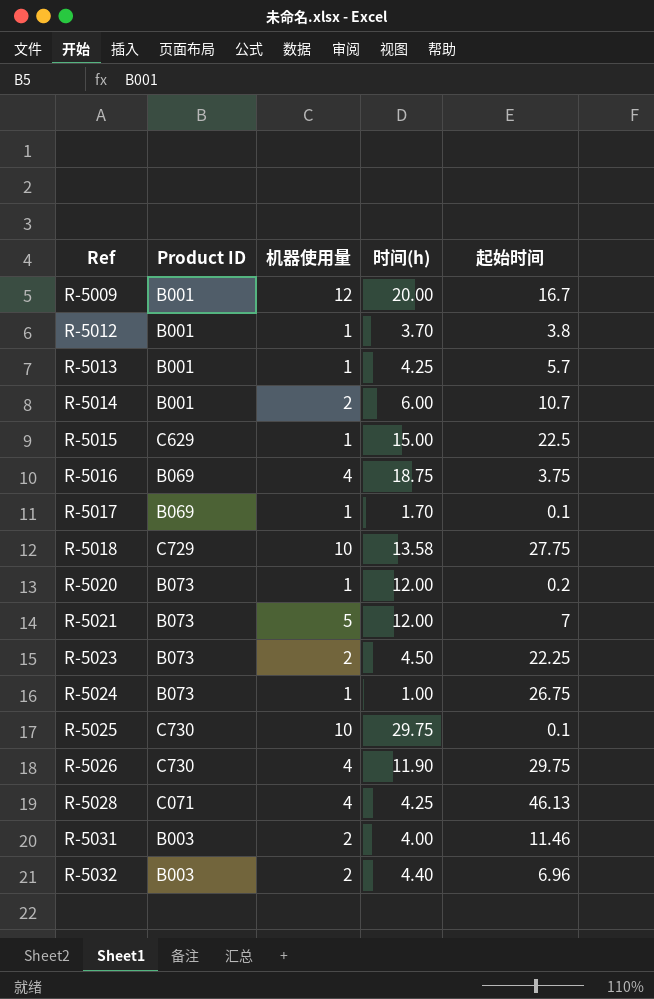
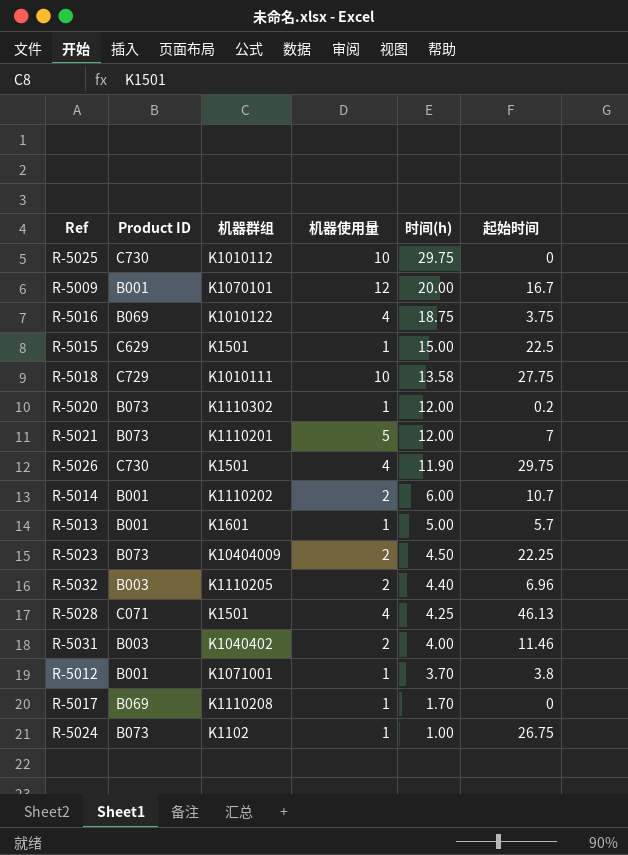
row order: Ref ascending -> 时间(h) descending
column 机器群组 | position: none -> 3
R-5025 | 起始时间: 0.1 -> 0
R-5013 | 时间(h): 4.25 -> 5.00
R-5017 | 起始时间: 0.1 -> 0

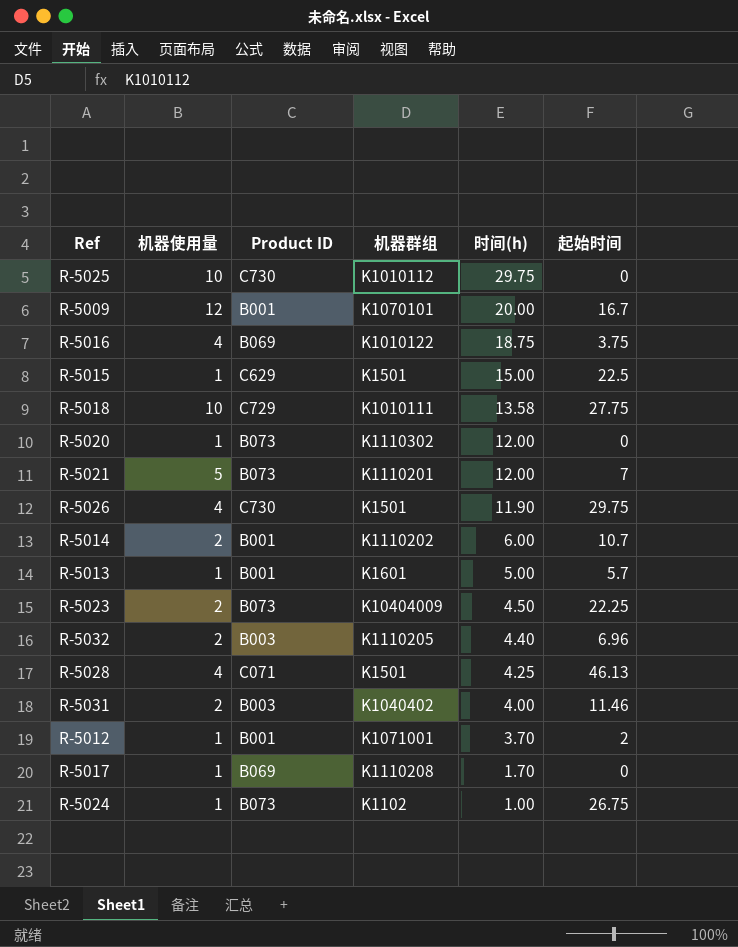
column 机器使用量 | position: 4 -> 2
R-5020 | 起始时间: 0.2 -> 0
R-5012 | 起始时间: 3.8 -> 2

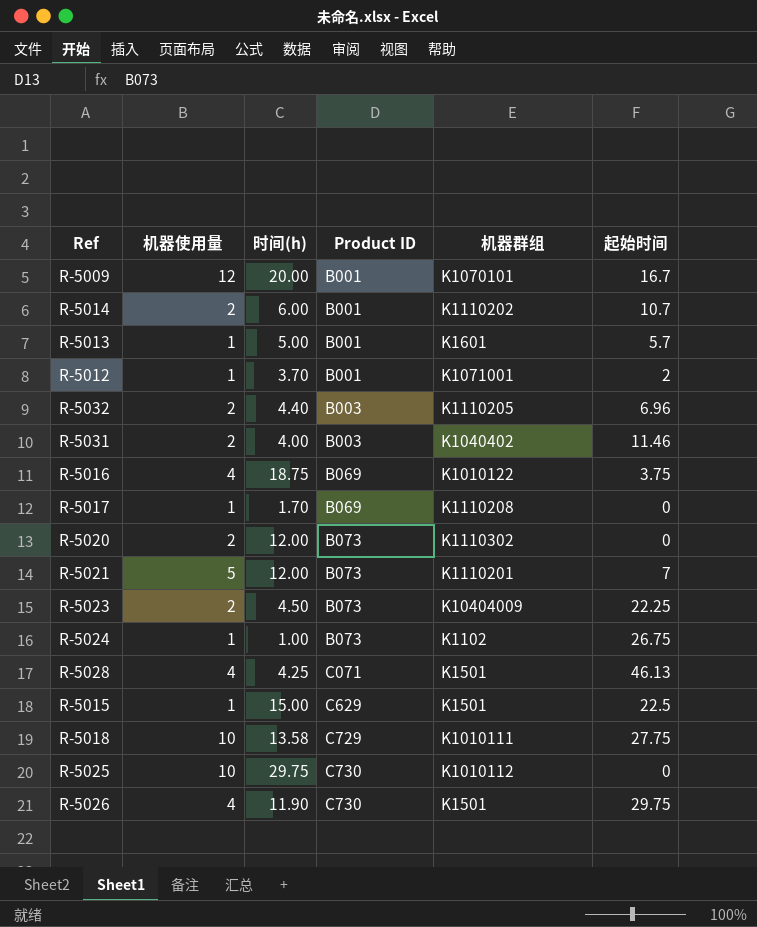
row order: 时间(h) descending -> Product ID ascending
column 时间(h) | position: 5 -> 3
R-5020 | 机器使用量: 1 -> 2

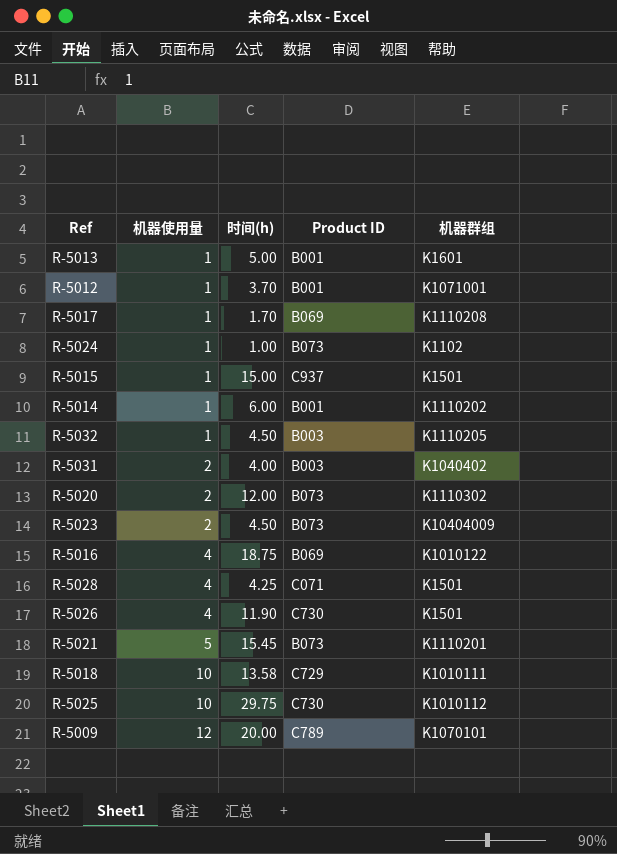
row order: Product ID ascending -> 机器使用量 ascending
column 起始时间 | position: 6 -> none
R-5015 | Product ID: C629 -> C937
R-5014 | 机器使用量: 2 -> 1
R-5032 | 机器使用量: 2 -> 1
R-5032 | 时间(h): 4.40 -> 4.50
R-5021 | 时间(h): 12.00 -> 15.45
R-5009 | Product ID: B001 -> C789

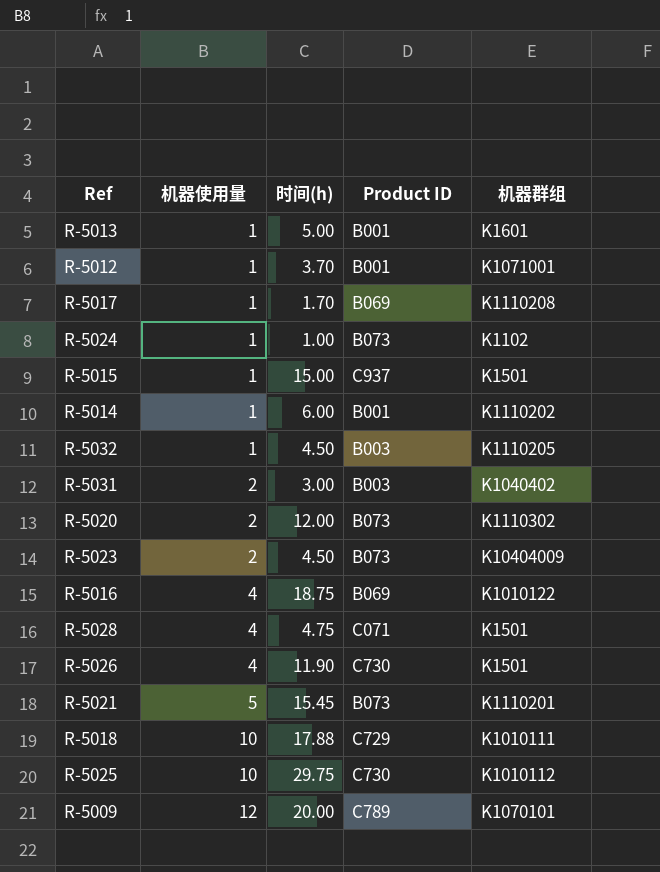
R-5031 | 时间(h): 4.00 -> 3.00
R-5028 | 时间(h): 4.25 -> 4.75
R-5018 | 时间(h): 13.58 -> 17.88

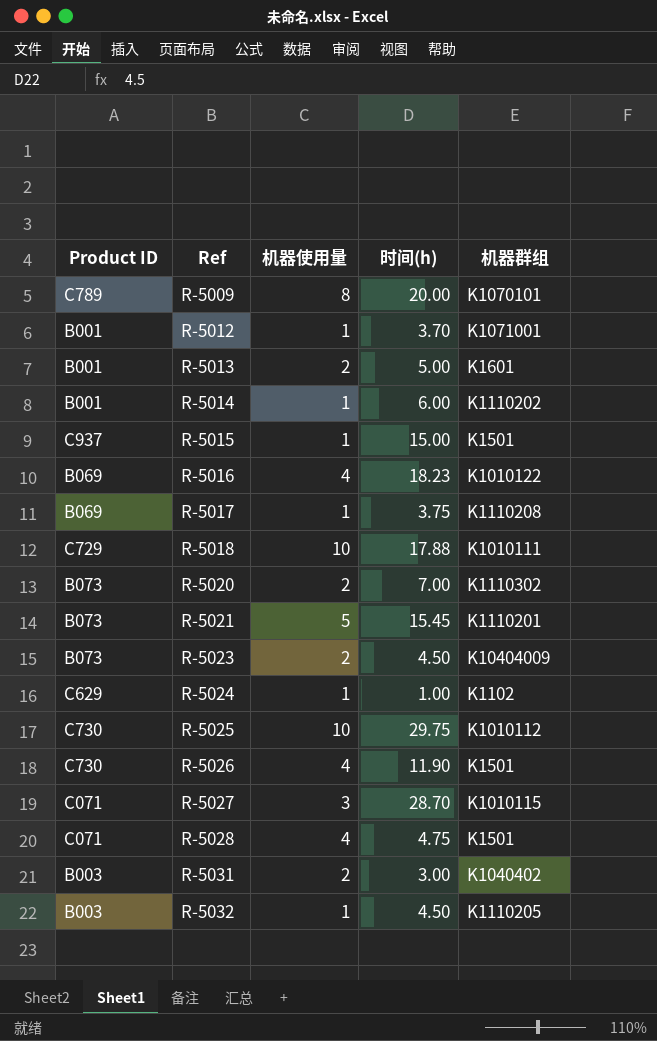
row order: 机器使用量 ascending -> Ref ascending
column Product ID | position: 4 -> 1
R-5009 | 机器使用量: 12 -> 8
R-5013 | 机器使用量: 1 -> 2
R-5016 | 时间(h): 18.75 -> 18.23
R-5017 | 时间(h): 1.70 -> 3.75
R-5020 | 时间(h): 12.00 -> 7.00
R-5024 | Product ID: B073 -> C629
row R-5027: none -> C071 | 3 | 28.70 | K1010115

